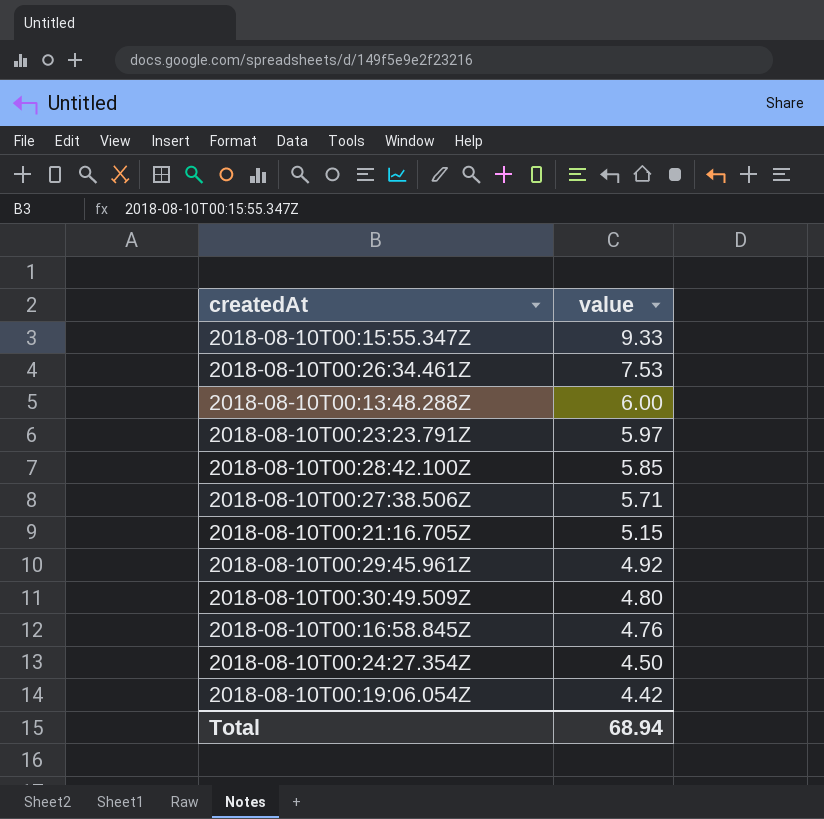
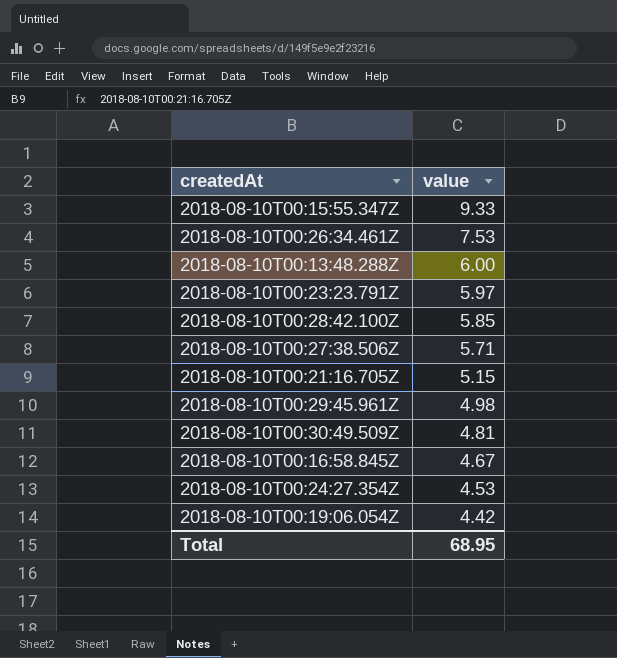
2018-08-10T00:29:45.961Z | value: 4.92 -> 4.98
2018-08-10T00:30:49.509Z | value: 4.80 -> 4.81
2018-08-10T00:16:58.845Z | value: 4.76 -> 4.67
2018-08-10T00:24:27.354Z | value: 4.50 -> 4.53
Total | value: 68.94 -> 68.95

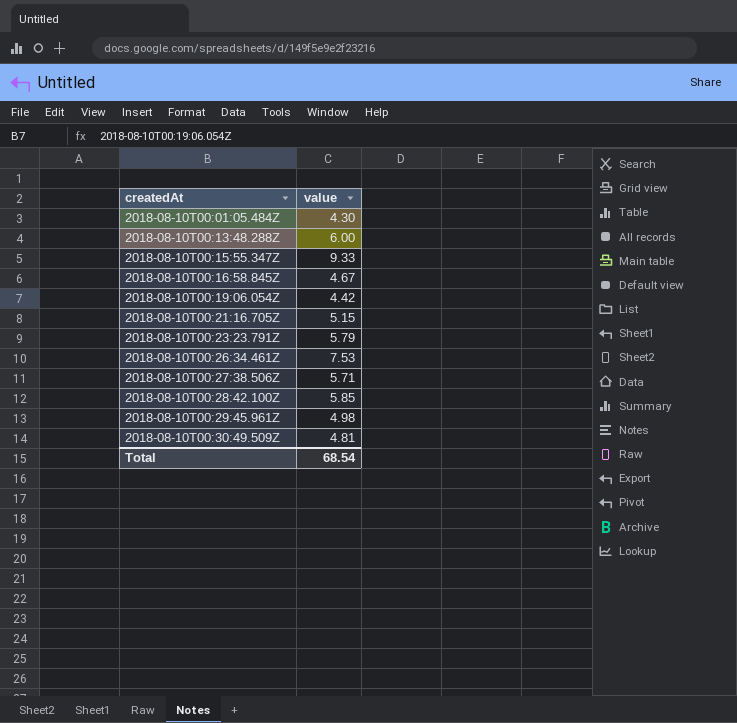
row order: value descending -> createdAt ascending
row 2018-08-10T00:24:27.354Z: 4.53 -> none
row 2018-08-10T00:01:05.484Z: none -> 4.30
2018-08-10T00:23:23.791Z | value: 5.97 -> 5.79
Total | value: 68.95 -> 68.54

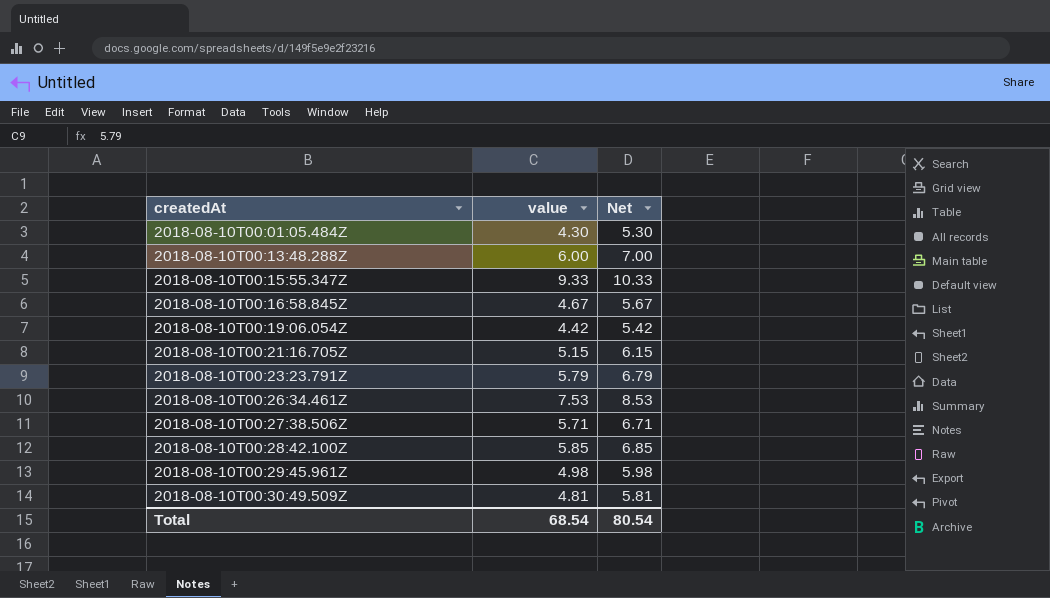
column Net | formula: none -> [value] + 1

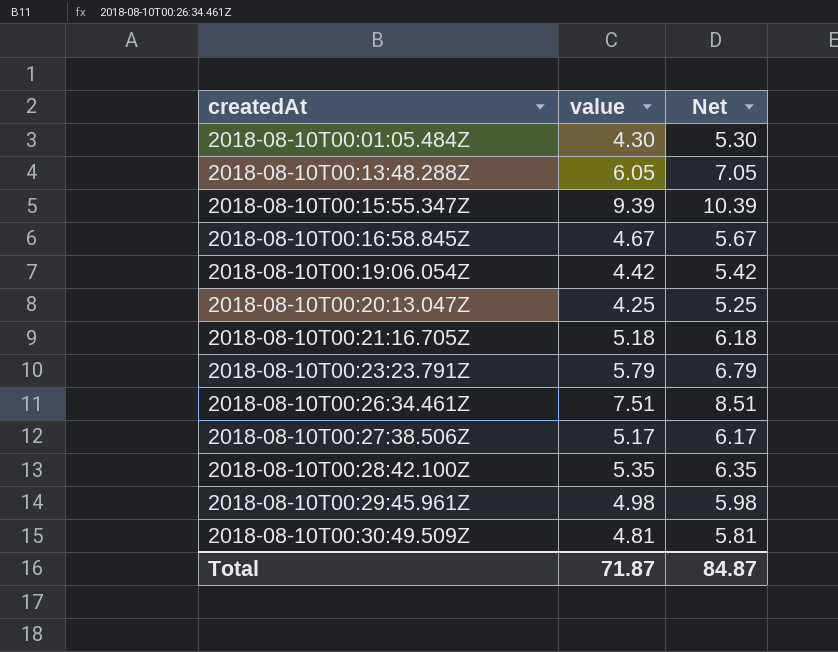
2018-08-10T00:13:48.288Z | value: 6.00 -> 6.05
2018-08-10T00:13:48.288Z | Net: 7.00 -> 7.05
2018-08-10T00:15:55.347Z | value: 9.33 -> 9.39
2018-08-10T00:15:55.347Z | Net: 10.33 -> 10.39
row 2018-08-10T00:20:13.047Z: none -> 4.25 | 5.25
2018-08-10T00:21:16.705Z | value: 5.15 -> 5.18
2018-08-10T00:21:16.705Z | Net: 6.15 -> 6.18
2018-08-10T00:26:34.461Z | value: 7.53 -> 7.51
2018-08-10T00:26:34.461Z | Net: 8.53 -> 8.51
2018-08-10T00:27:38.506Z | value: 5.71 -> 5.17
2018-08-10T00:27:38.506Z | Net: 6.71 -> 6.17
2018-08-10T00:28:42.100Z | value: 5.85 -> 5.35
2018-08-10T00:28:42.100Z | Net: 6.85 -> 6.35
Total | value: 68.54 -> 71.87
Total | Net: 80.54 -> 84.87

